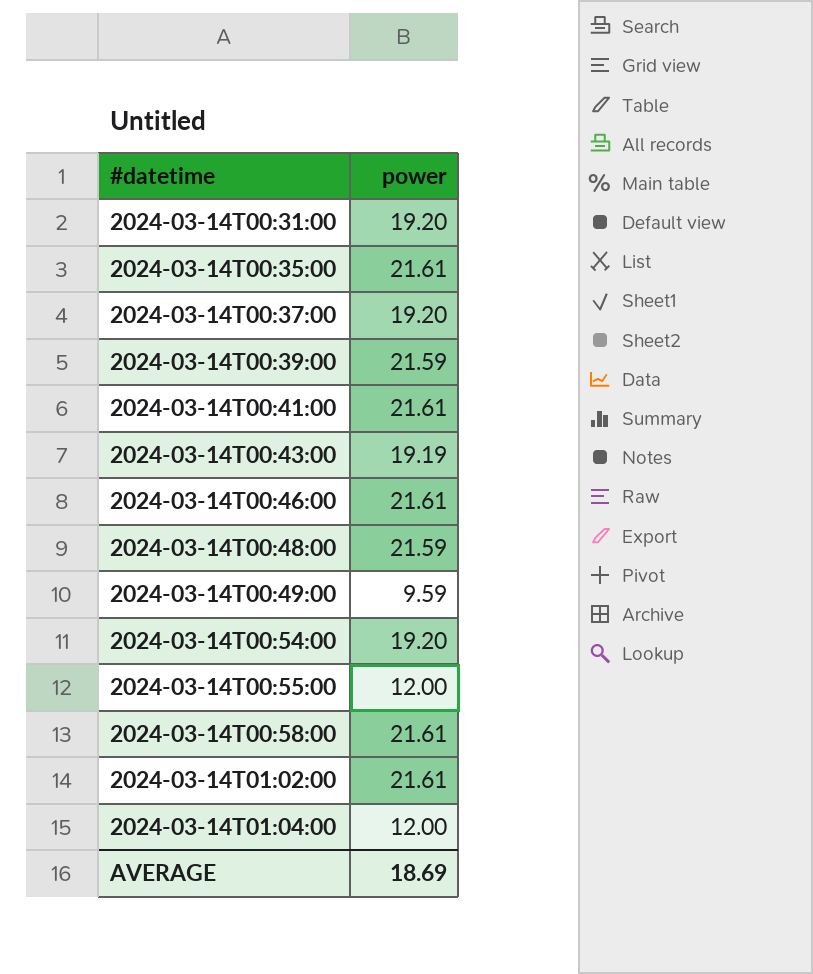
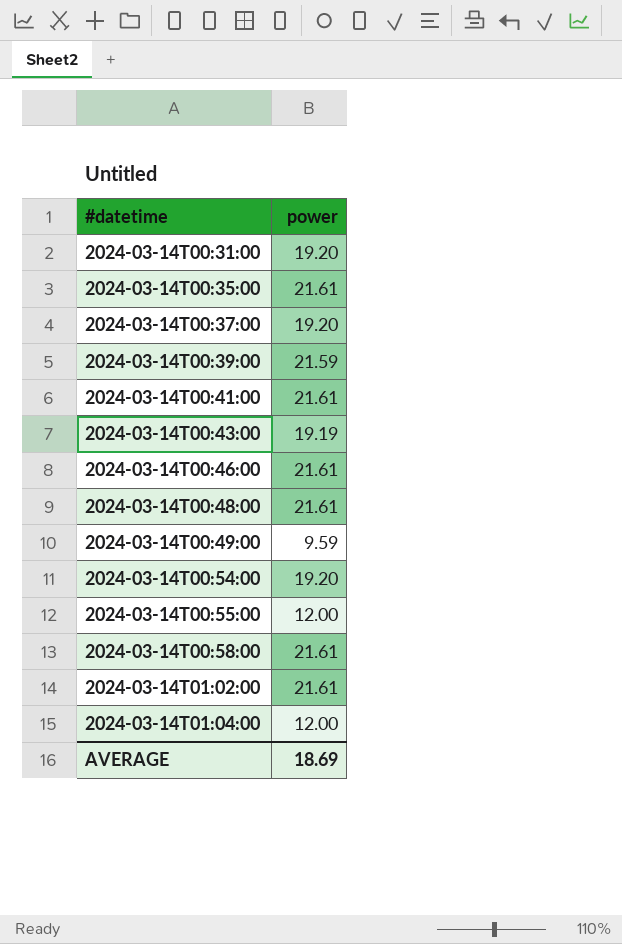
2024-03-14T00:48:00 | power: 21.59 -> 21.61

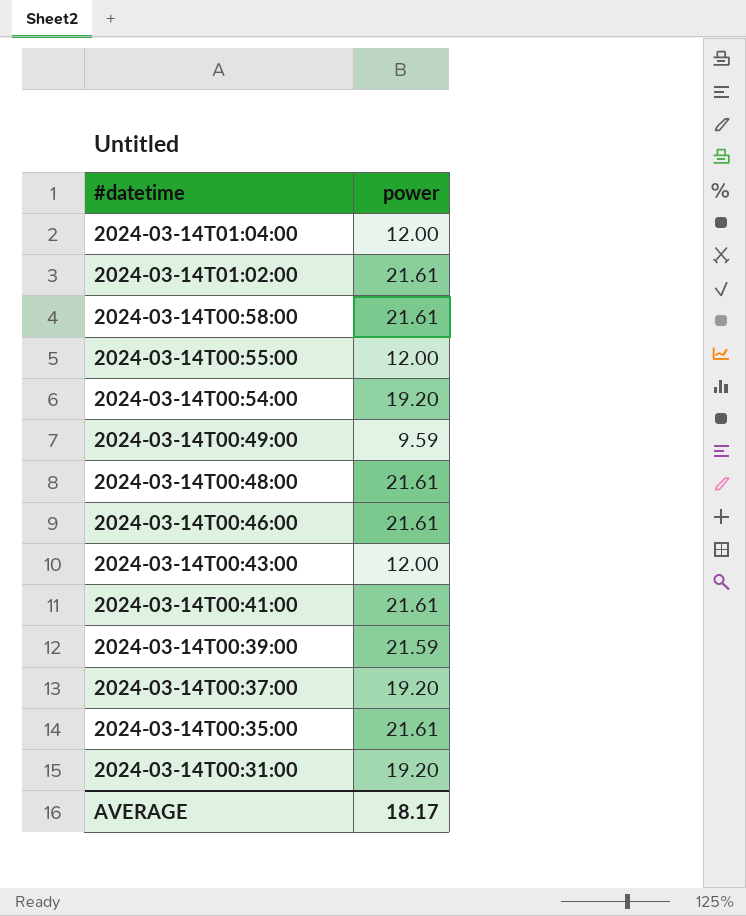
row order: #datetime ascending -> #datetime descending
2024-03-14T00:43:00 | power: 19.19 -> 12.00
AVERAGE | power: 18.69 -> 18.17

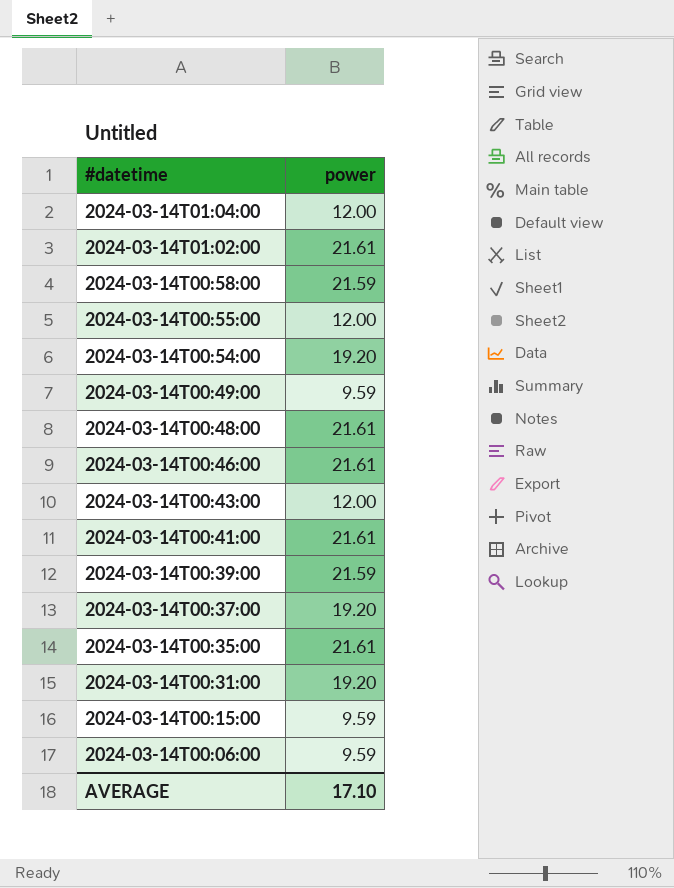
2024-03-14T00:58:00 | power: 21.61 -> 21.59
row 2024-03-14T00:15:00: none -> 9.59
row 2024-03-14T00:06:00: none -> 9.59
AVERAGE | power: 18.17 -> 17.10

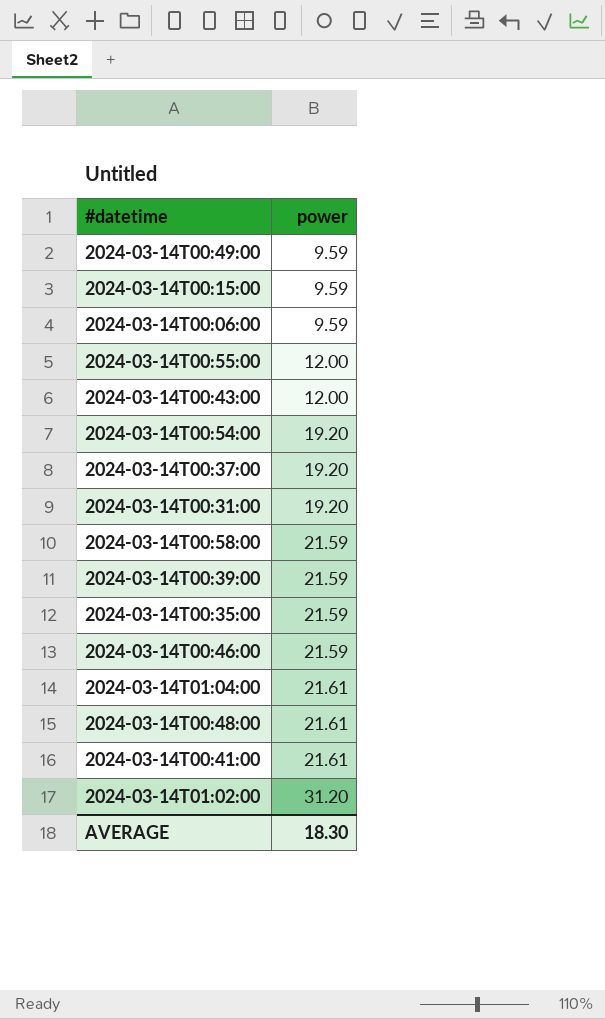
row order: #datetime descending -> power ascending
2024-03-14T00:35:00 | power: 21.61 -> 21.59
2024-03-14T00:46:00 | power: 21.61 -> 21.59
2024-03-14T01:04:00 | power: 12.00 -> 21.61
2024-03-14T01:02:00 | power: 21.61 -> 31.20
AVERAGE | power: 17.10 -> 18.30

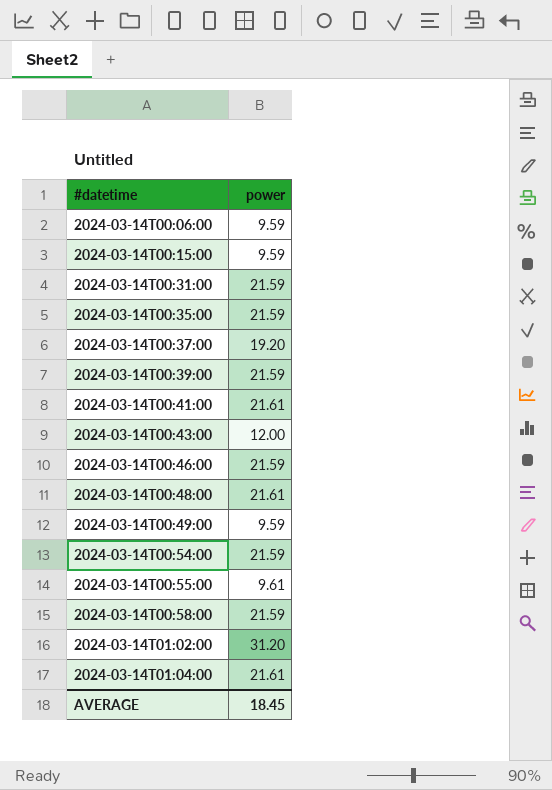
row order: power ascending -> #datetime ascending
2024-03-14T00:31:00 | power: 19.20 -> 21.59
2024-03-14T00:54:00 | power: 19.20 -> 21.59
2024-03-14T00:55:00 | power: 12.00 -> 9.61
AVERAGE | power: 18.30 -> 18.45

